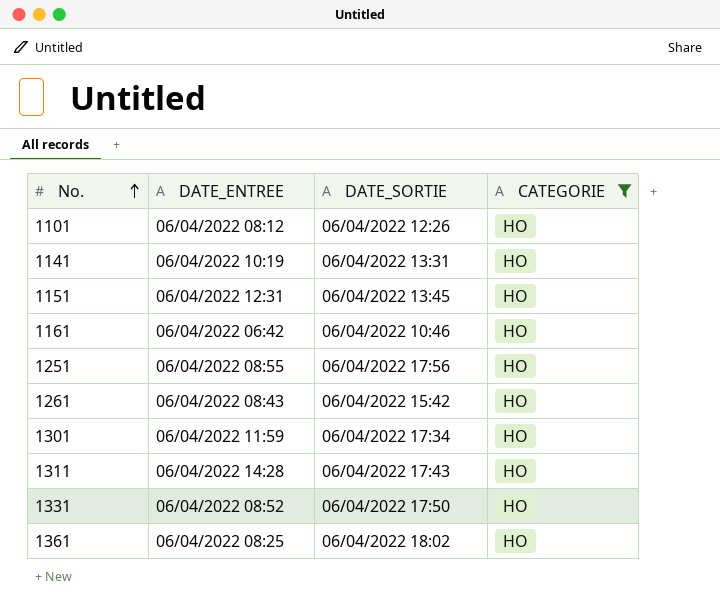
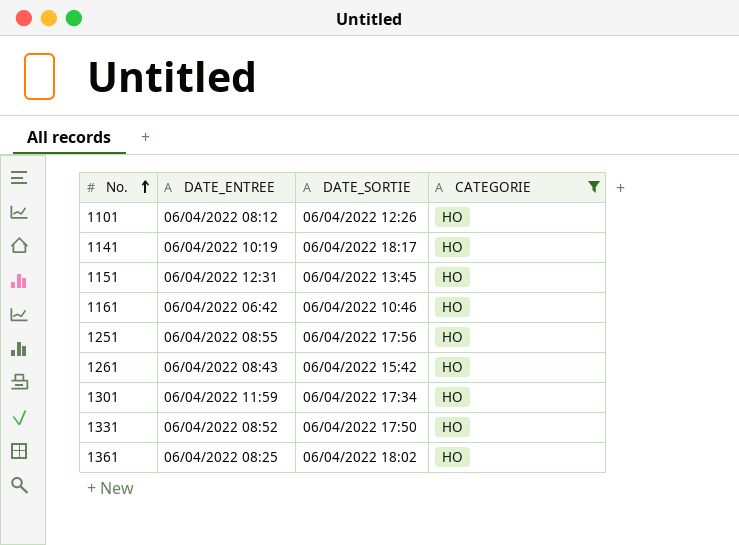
row 1311: 06/04/2022 14:28 | 06/04/2022 17:43 | HO -> none
1141 | DATE_SORTIE: 06/04/2022 13:31 -> 06/04/2022 18:17

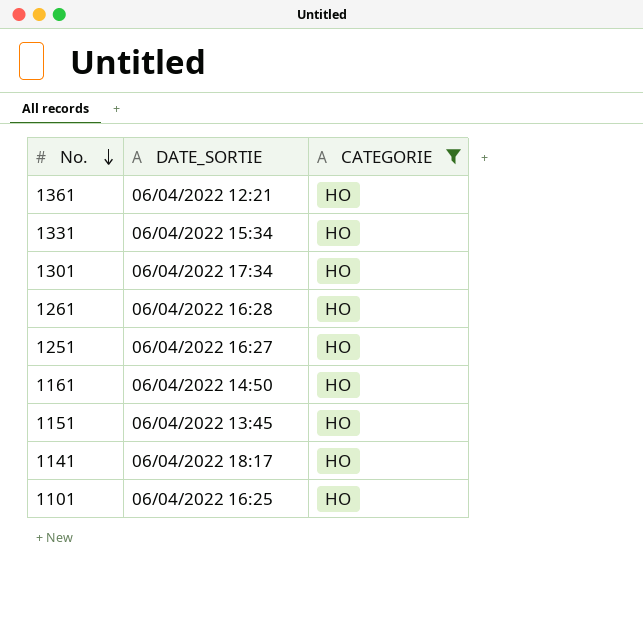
row order: No. ascending -> No. descending
column DATE_ENTREE | position: 2 -> none
1361 | DATE_SORTIE: 06/04/2022 18:02 -> 06/04/2022 12:21
1331 | DATE_SORTIE: 06/04/2022 17:50 -> 06/04/2022 15:34
1261 | DATE_SORTIE: 06/04/2022 15:42 -> 06/04/2022 16:28
1251 | DATE_SORTIE: 06/04/2022 17:56 -> 06/04/2022 16:27
1161 | DATE_SORTIE: 06/04/2022 10:46 -> 06/04/2022 14:50
1101 | DATE_SORTIE: 06/04/2022 12:26 -> 06/04/2022 16:25

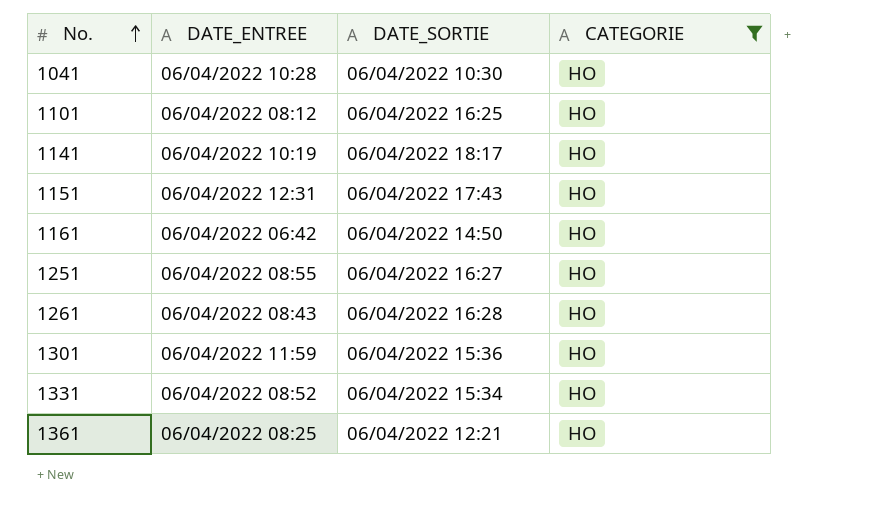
row order: No. descending -> No. ascending
column DATE_ENTREE | position: none -> 2
row 1041: none -> 06/04/2022 10:28 | 06/04/2022 10:30 | HO
1151 | DATE_SORTIE: 06/04/2022 13:45 -> 06/04/2022 17:43
1301 | DATE_SORTIE: 06/04/2022 17:34 -> 06/04/2022 15:36

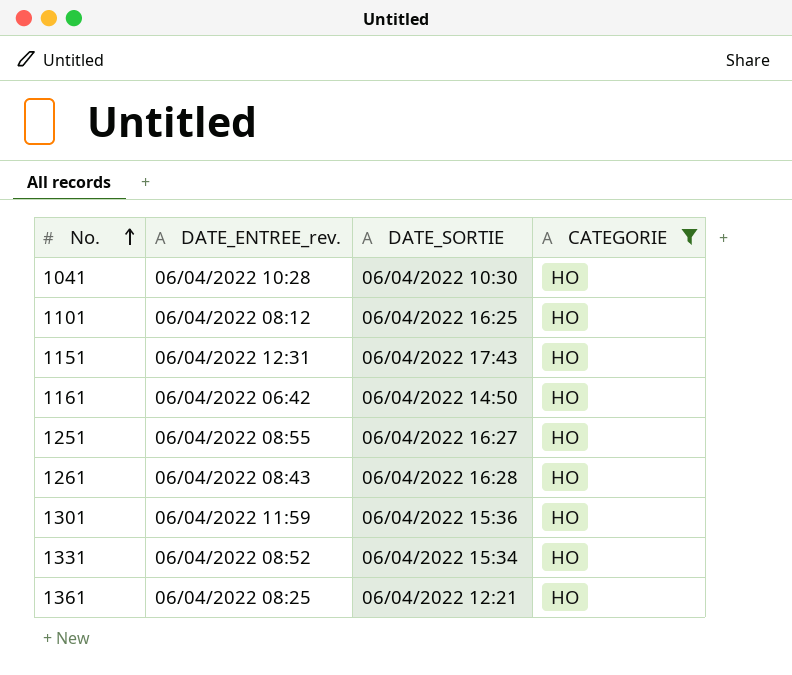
column name: DATE_ENTREE -> DATE_ENTREE_rev.
row 1141: 06/04/2022 10:19 | 06/04/2022 18:17 | HO -> none

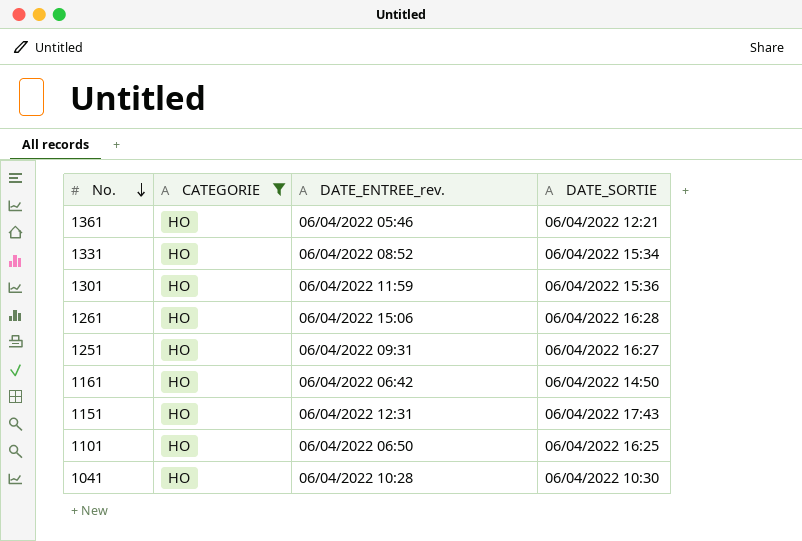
row order: No. ascending -> No. descending
column CATEGORIE | position: 4 -> 2
1361 | DATE_ENTREE_rev.: 06/04/2022 08:25 -> 06/04/2022 05:46
1261 | DATE_ENTREE_rev.: 06/04/2022 08:43 -> 06/04/2022 15:06
1251 | DATE_ENTREE_rev.: 06/04/2022 08:55 -> 06/04/2022 09:31
1101 | DATE_ENTREE_rev.: 06/04/2022 08:12 -> 06/04/2022 06:50

